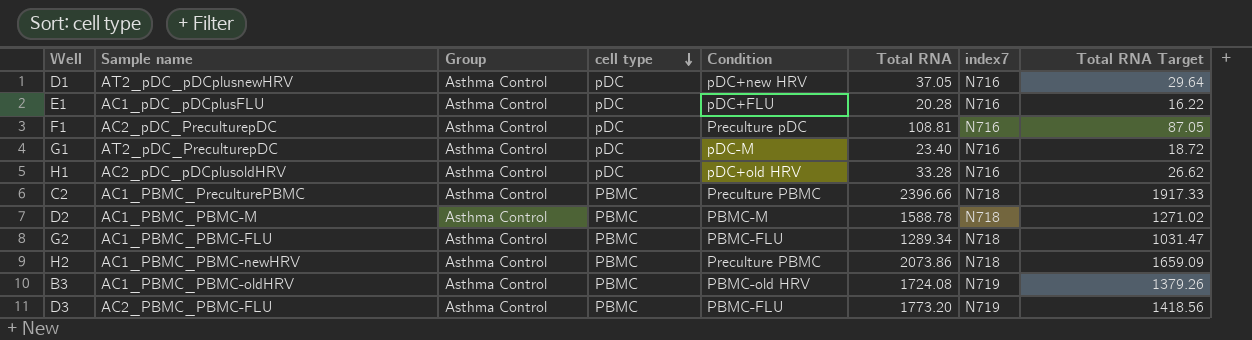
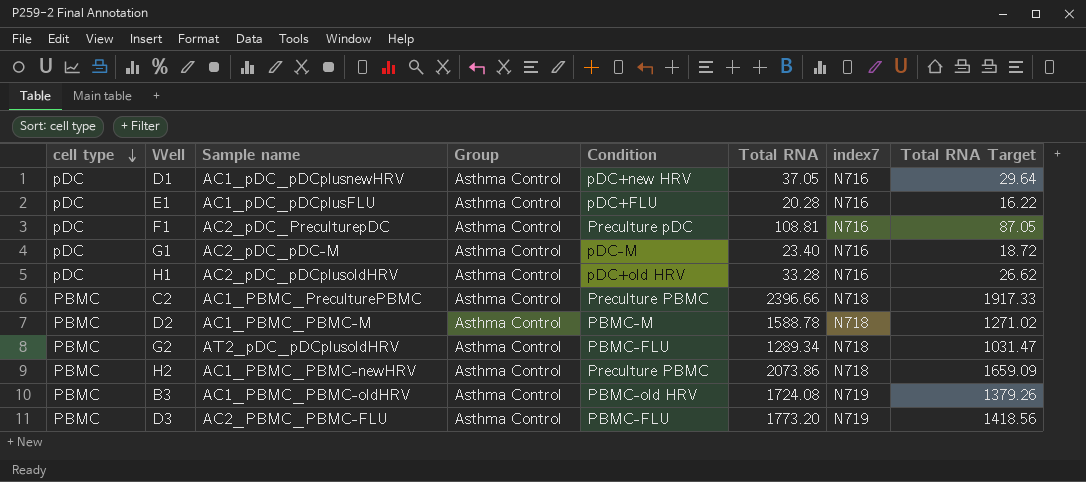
column cell type | position: 4 -> 1
D1 | Sample name: AT2_pDC_pDCplusnewHRV -> AC1_pDC_pDCplusnewHRV
G1 | Sample name: AT2_pDC_PreculturepDC -> AC2_pDC_pDC-M
G2 | Sample name: AC1_PBMC_PBMC-FLU -> AT2_pDC_pDCplusoldHRV

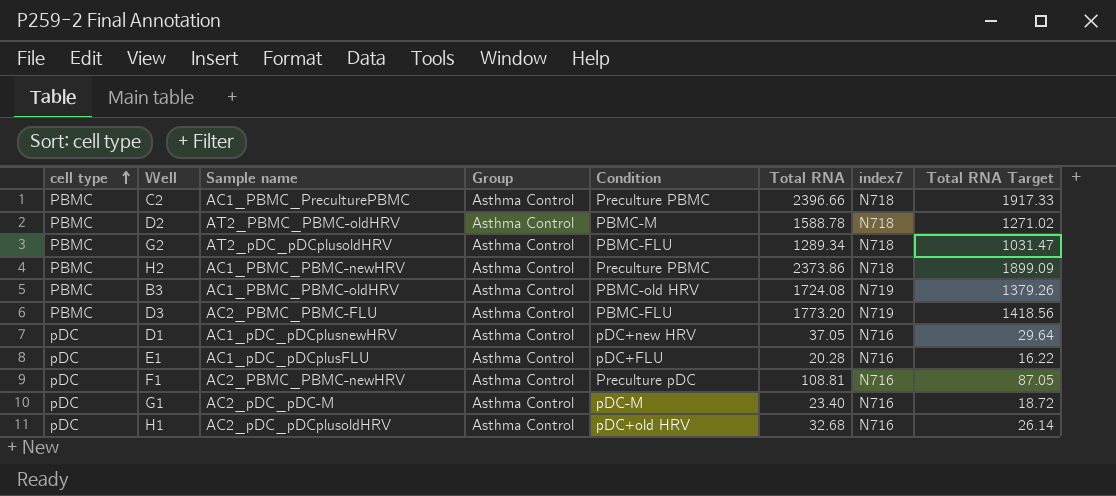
row order: cell type descending -> cell type ascending
D2 | Sample name: AC1_PBMC_PBMC-M -> AT2_PBMC_PBMC-oldHRV
H2 | Total RNA: 2073.86 -> 2373.86
H2 | Total RNA Target: 1659.09 -> 1899.09
F1 | Sample name: AC2_pDC_PreculturepDC -> AC2_PBMC_PBMC-newHRV
H1 | Total RNA: 33.28 -> 32.68
H1 | Total RNA Target: 26.62 -> 26.14

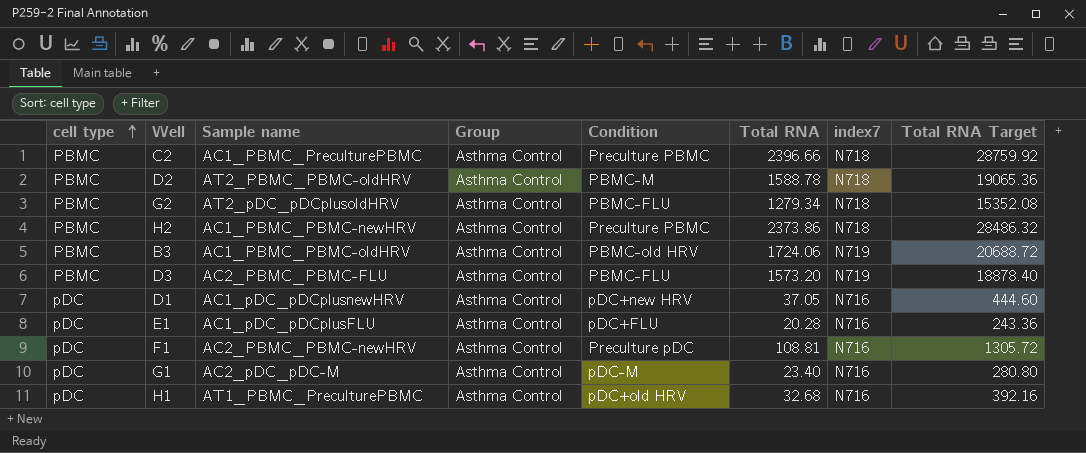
column Total RNA Target | formula: [Total RNA] * 0.8 -> [Total RNA] * 12
G2 | Total RNA: 1289.34 -> 1279.34
B3 | Total RNA: 1724.08 -> 1724.06
D3 | Total RNA: 1773.20 -> 1573.20
H1 | Sample name: AC2_pDC_pDCplusoldHRV -> AT1_PBMC_PreculturePBMC

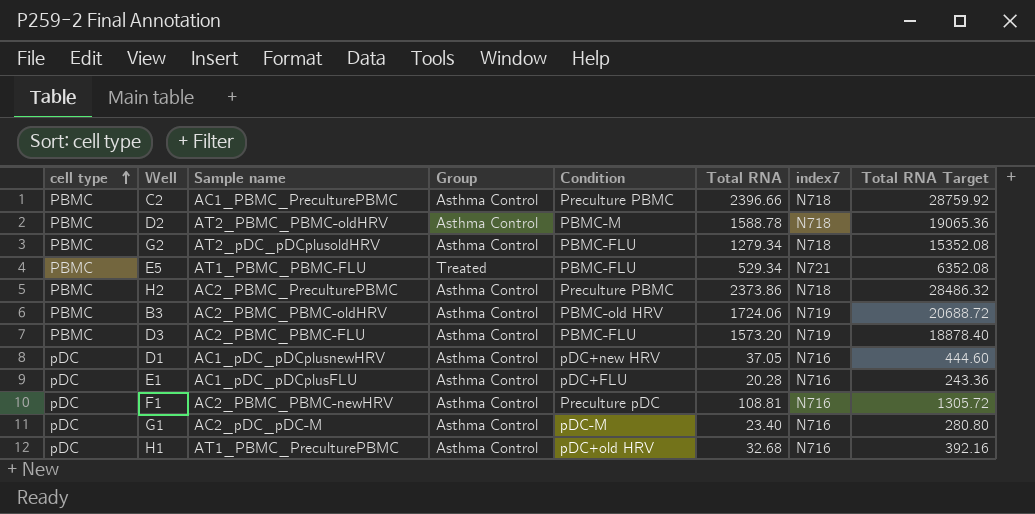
row E5: none -> PBMC | AT1_PBMC_PBMC-FLU | Treated | PBMC-FLU | 529.34 | N721 | 6352.08
H2 | Sample name: AC1_PBMC_PBMC-newHRV -> AC2_PBMC_PreculturePBMC
B3 | Sample name: AC1_PBMC_PBMC-oldHRV -> AC2_PBMC_PBMC-oldHRV

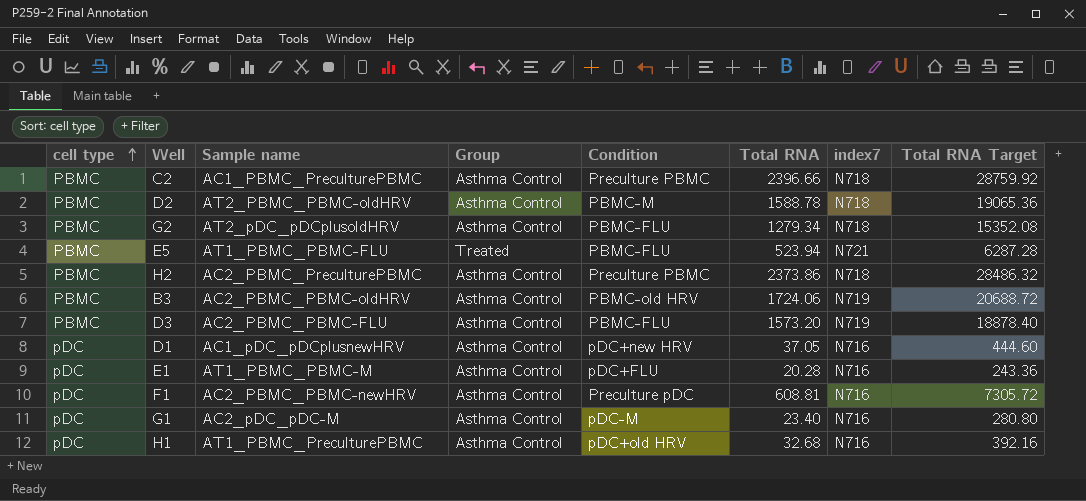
E5 | Total RNA: 529.34 -> 523.94
E5 | Total RNA Target: 6352.08 -> 6287.28
E1 | Sample name: AC1_pDC_pDCplusFLU -> AT1_PBMC_PBMC-M
F1 | Total RNA: 108.81 -> 608.81
F1 | Total RNA Target: 1305.72 -> 7305.72

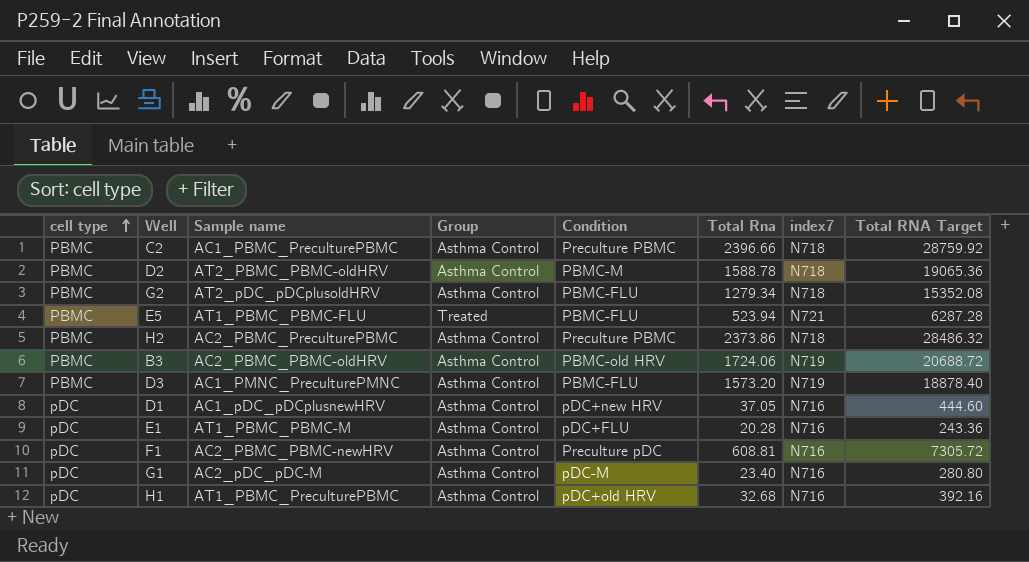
column name: Total RNA -> Total Rna
D3 | Sample name: AC2_PBMC_PBMC-FLU -> AC1_PMNC_PreculturePMNC

